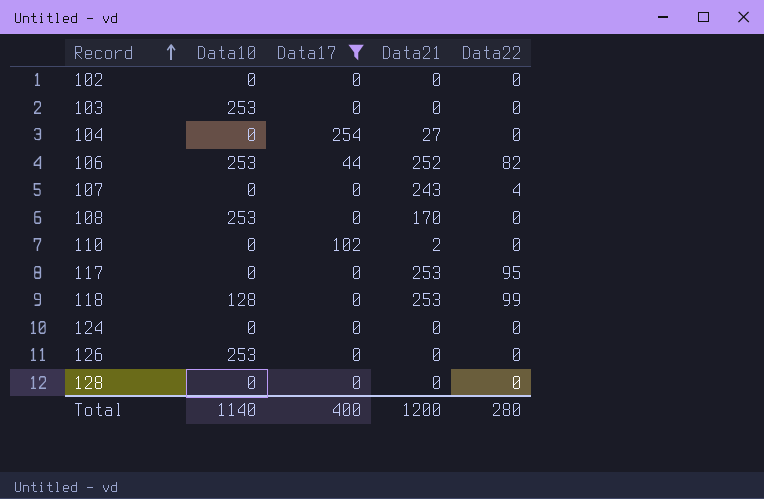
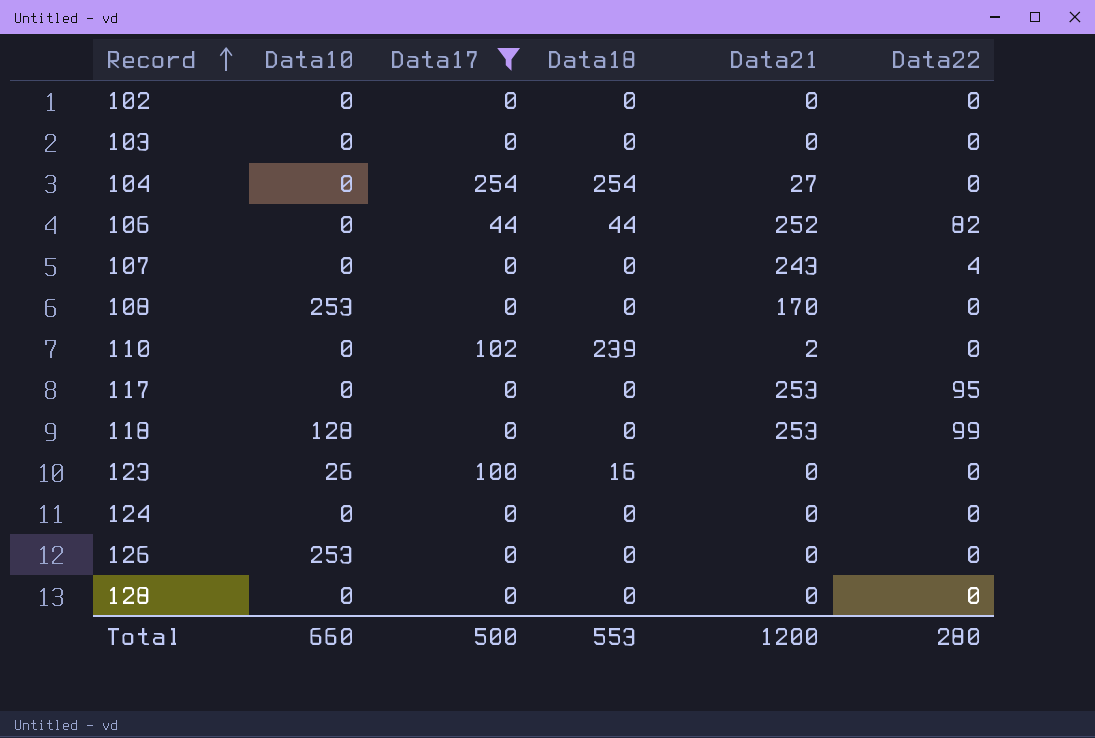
column Data18 | position: none -> 4
103 | Data10: 253 -> 0
106 | Data10: 253 -> 0
row 123: none -> 26 | 100 | 16 | 0 | 0
Total | Data10: 1140 -> 660
Total | Data17: 400 -> 500

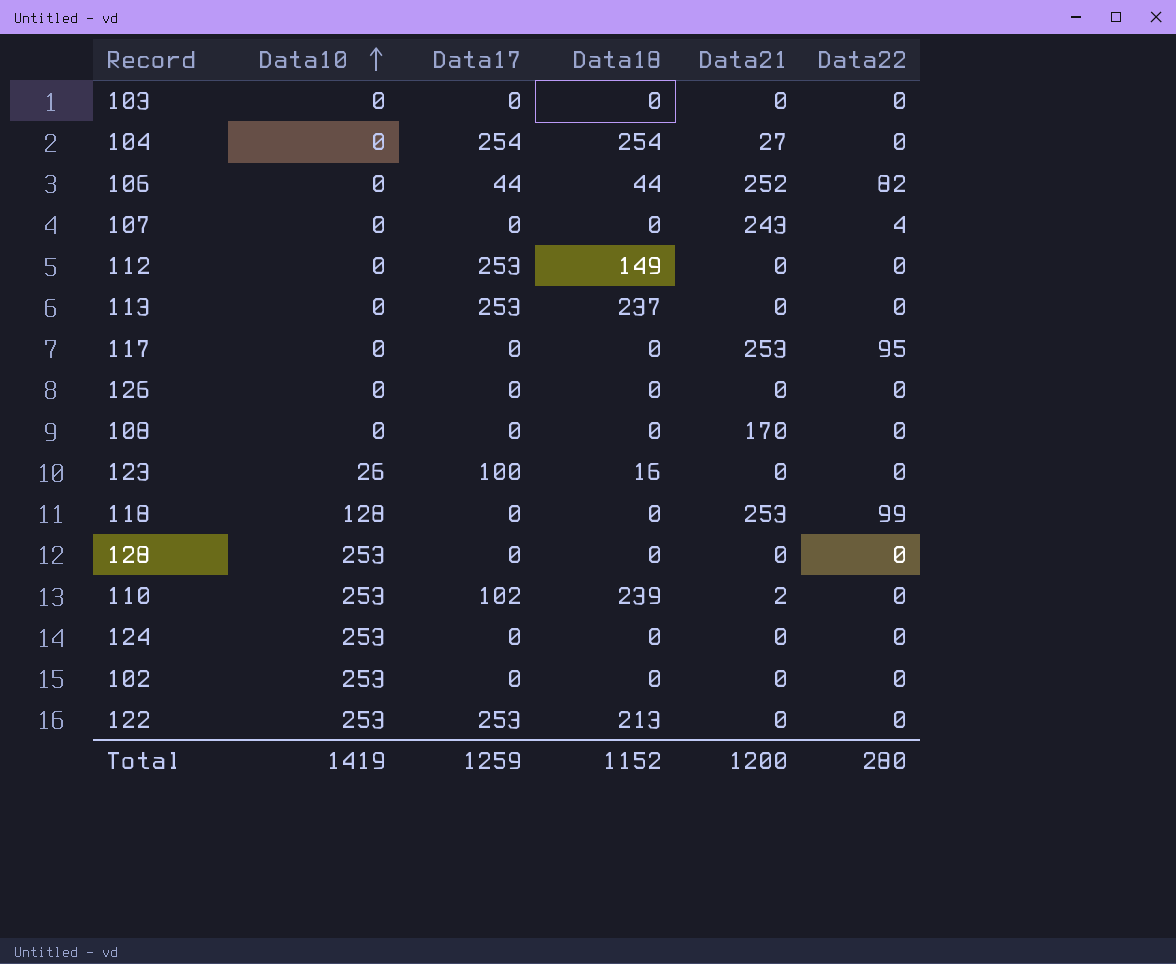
filter: Data17 != 253 -> none
row order: Record ascending -> Data10 ascending
126 | Data10: 253 -> 0
108 | Data10: 253 -> 0
128 | Data10: 0 -> 253
110 | Data10: 0 -> 253
124 | Data10: 0 -> 253
102 | Data10: 0 -> 253
Total | Data10: 660 -> 1419
Total | Data17: 500 -> 1259
Total | Data18: 553 -> 1152

